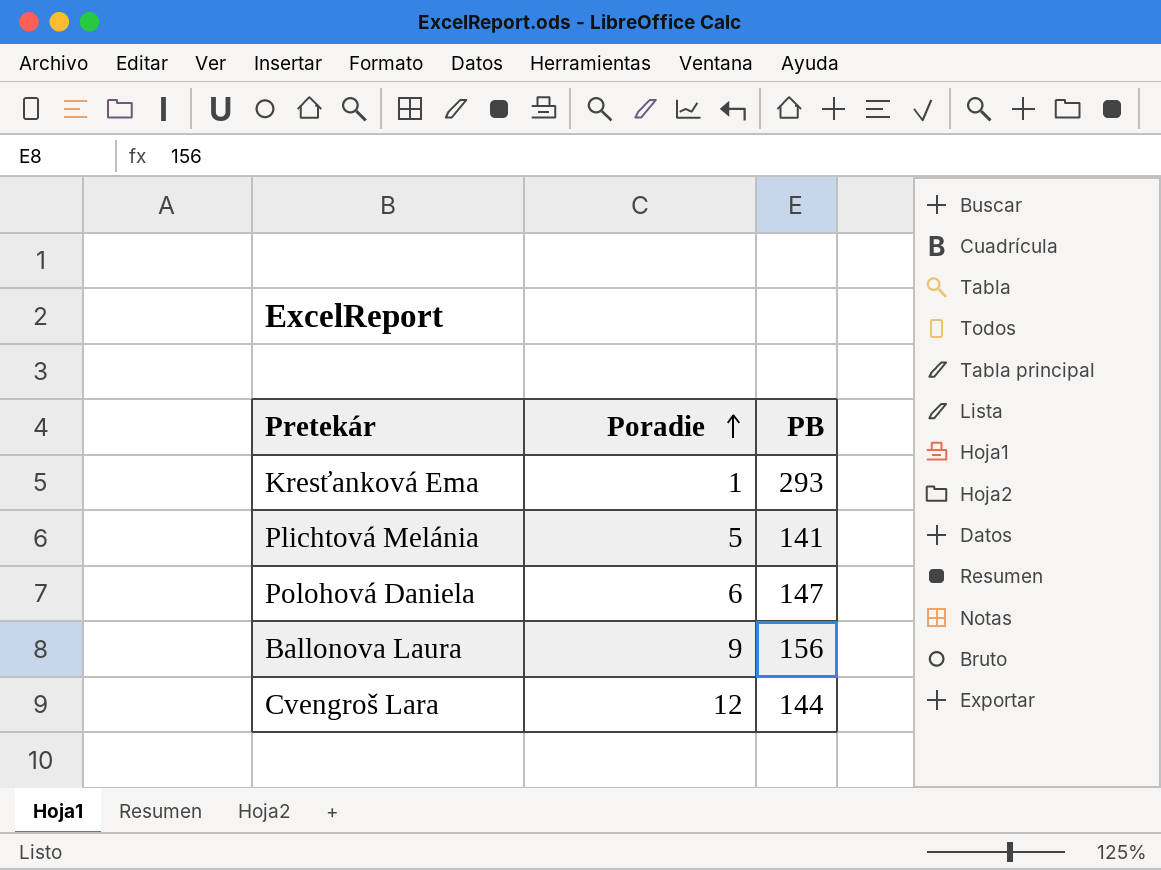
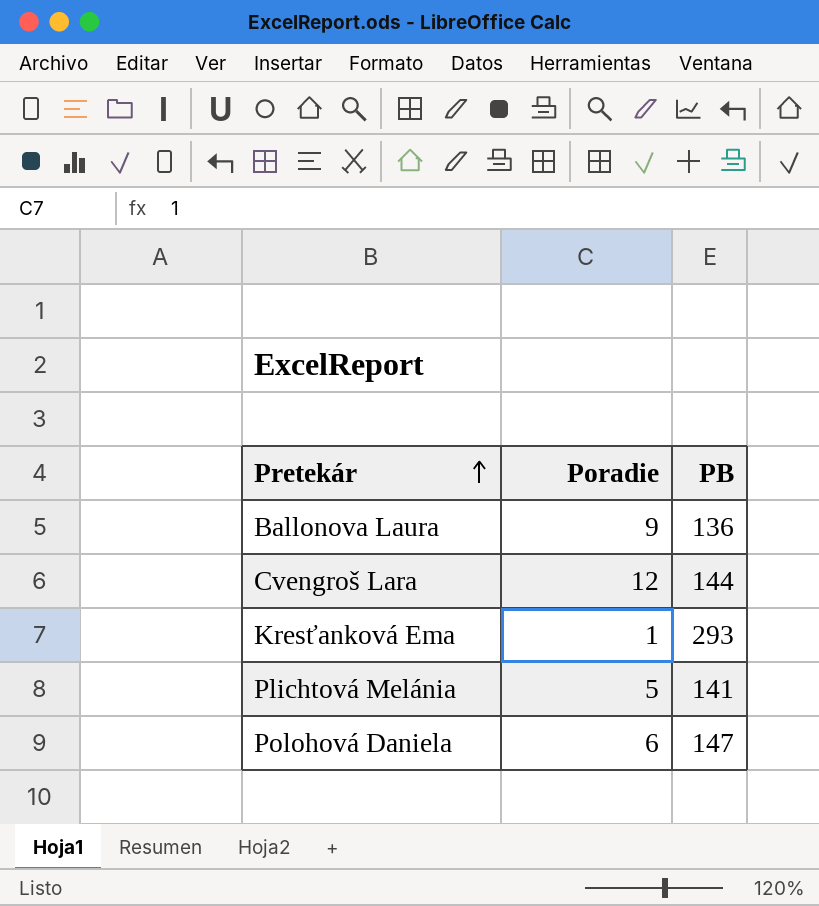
row order: Poradie ascending -> Pretekár ascending
Ballonova Laura | PB: 156 -> 136

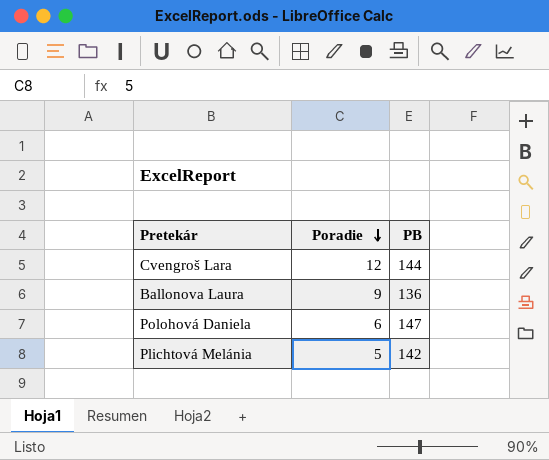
row order: Pretekár ascending -> Poradie descending
row Kresťanková Ema: 1 | 293 -> none
Plichtová Melánia | PB: 141 -> 142

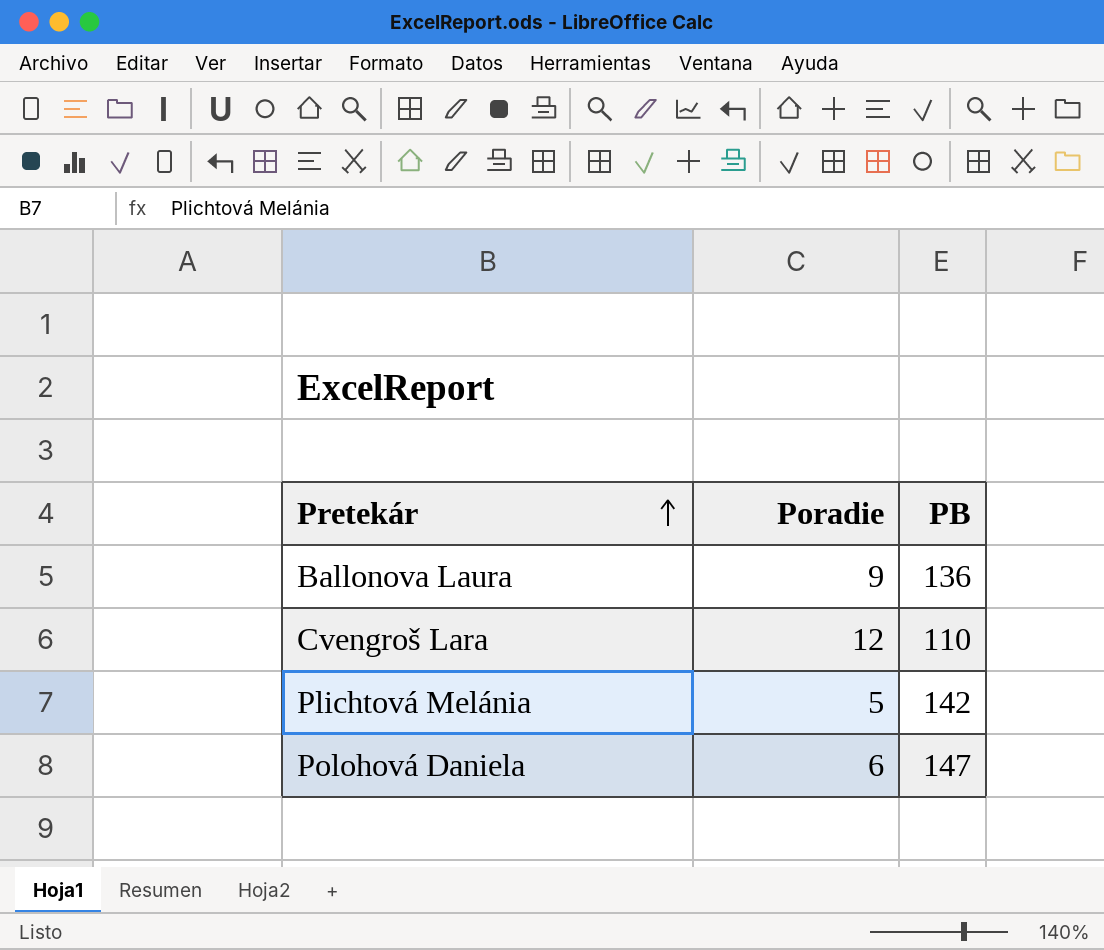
row order: Poradie descending -> Pretekár ascending
Cvengroš Lara | PB: 144 -> 110

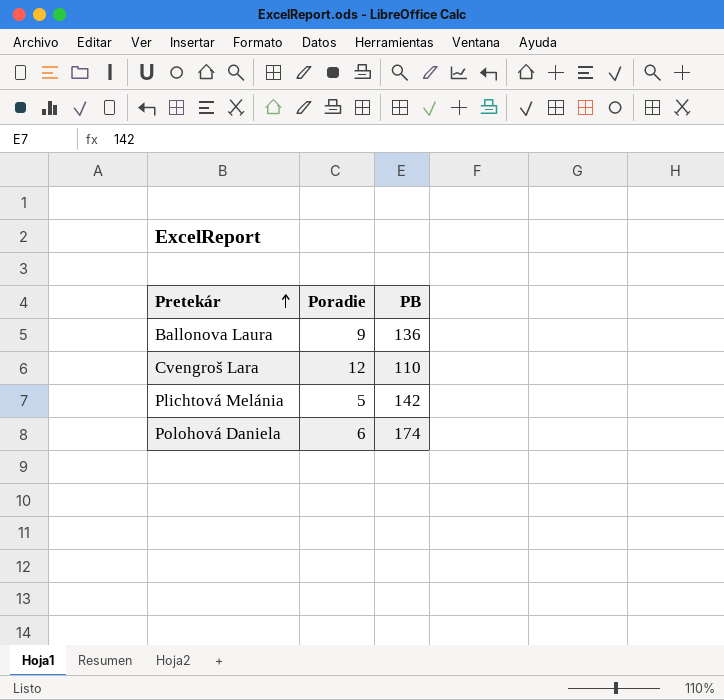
Polohová Daniela | PB: 147 -> 174

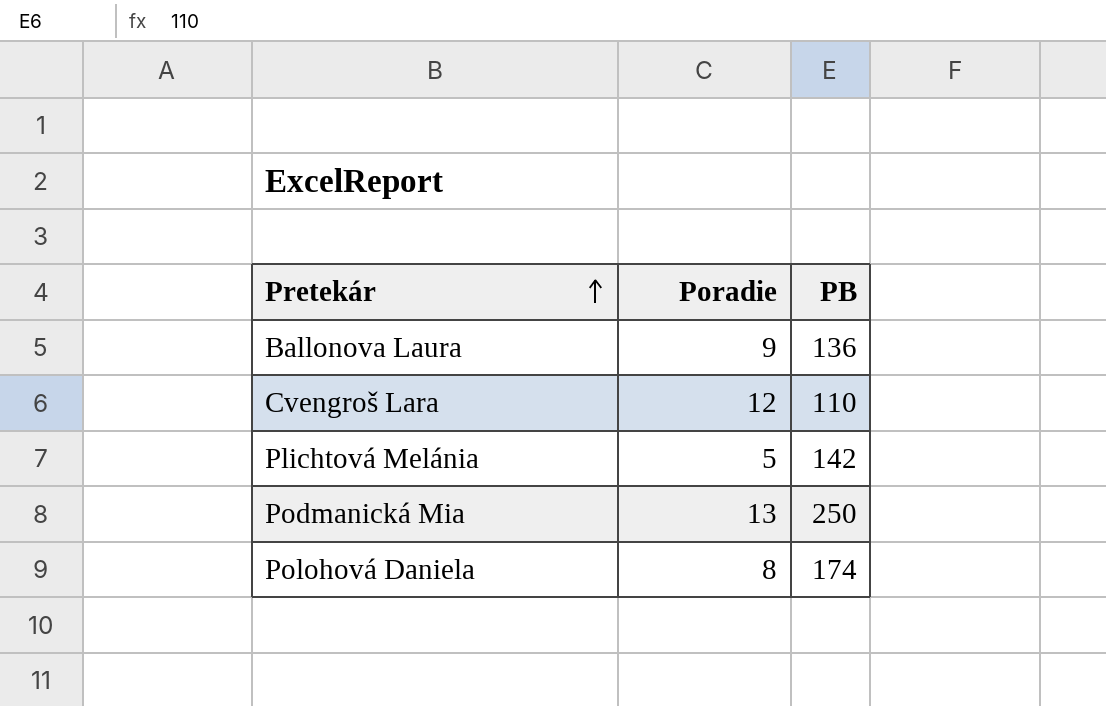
row Podmanická Mia: none -> 13 | 250
Polohová Daniela | Poradie: 6 -> 8

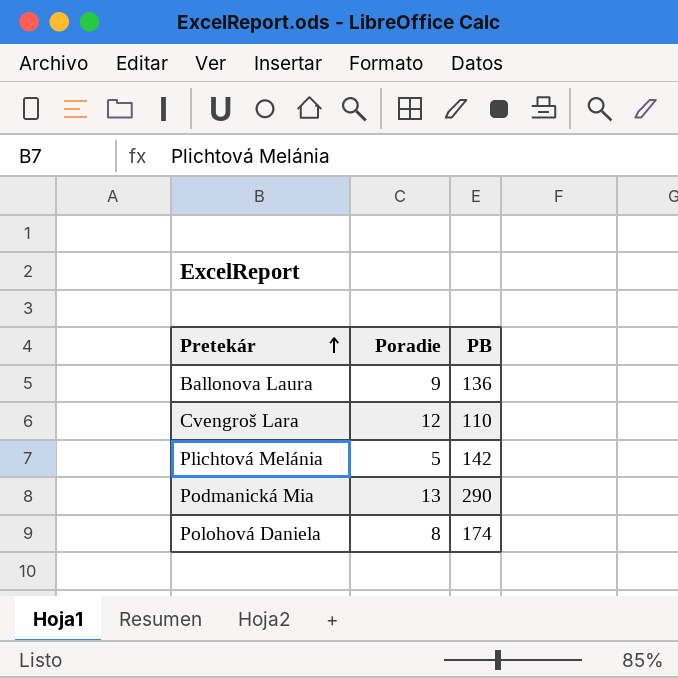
Podmanická Mia | PB: 250 -> 290

